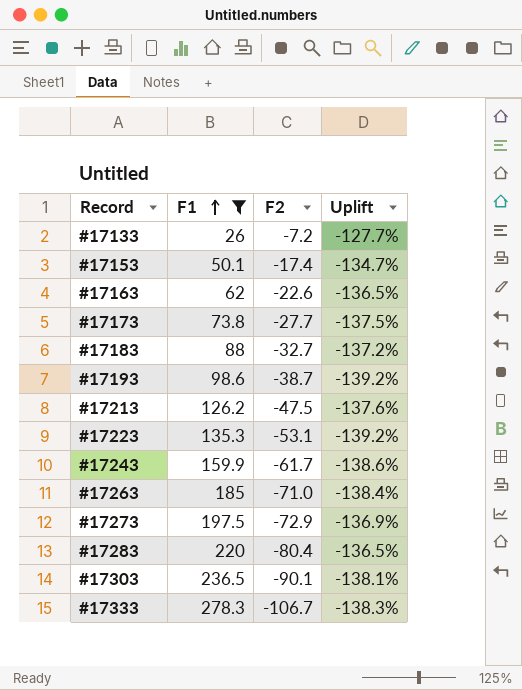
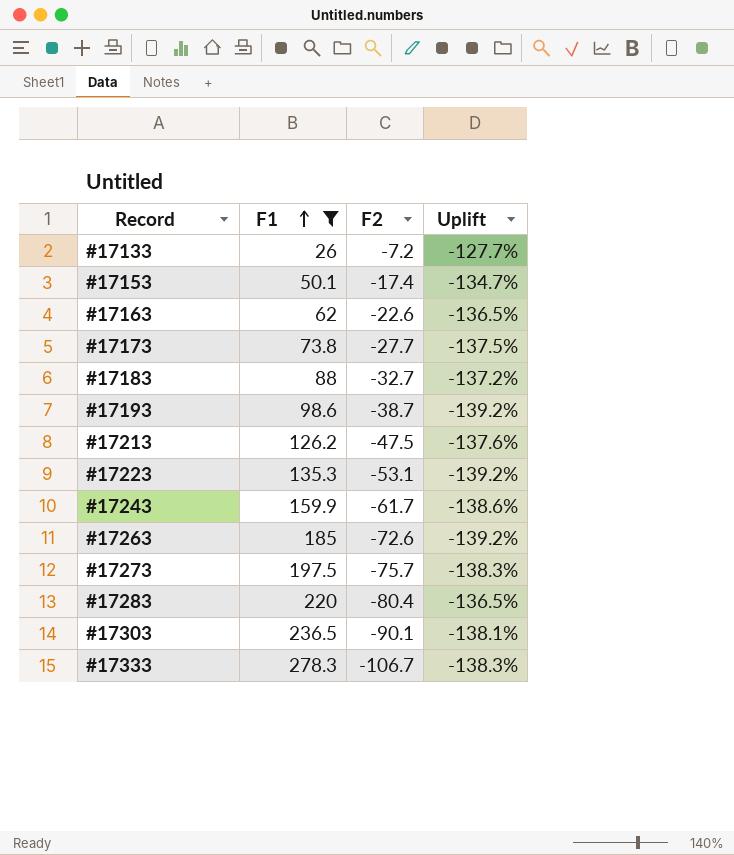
#17263 | F2: -71.0 -> -72.6
#17263 | Uplift: -138.4% -> -139.2%
#17273 | F2: -72.9 -> -75.7
#17273 | Uplift: -136.9% -> -138.3%

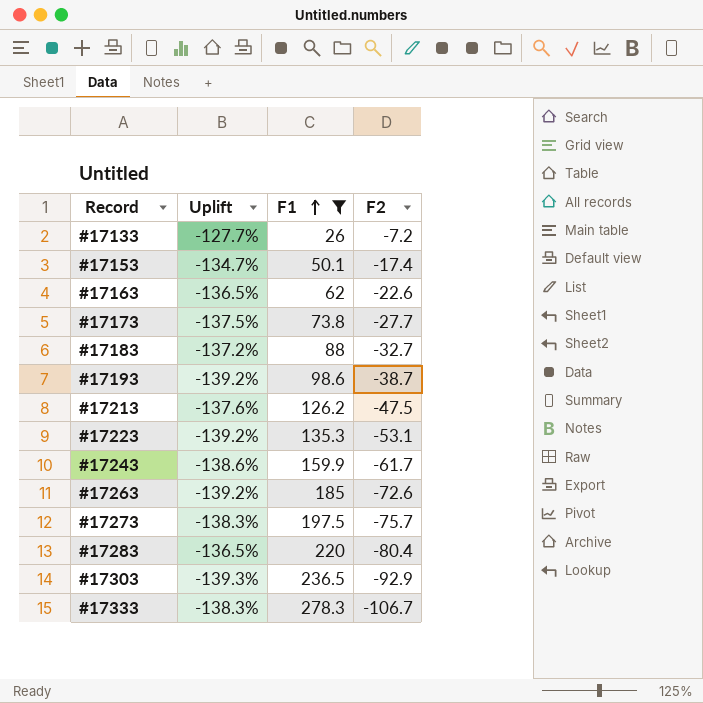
column Uplift | position: 4 -> 2
#17303 | Uplift: -138.1% -> -139.3%
#17303 | F2: -90.1 -> -92.9

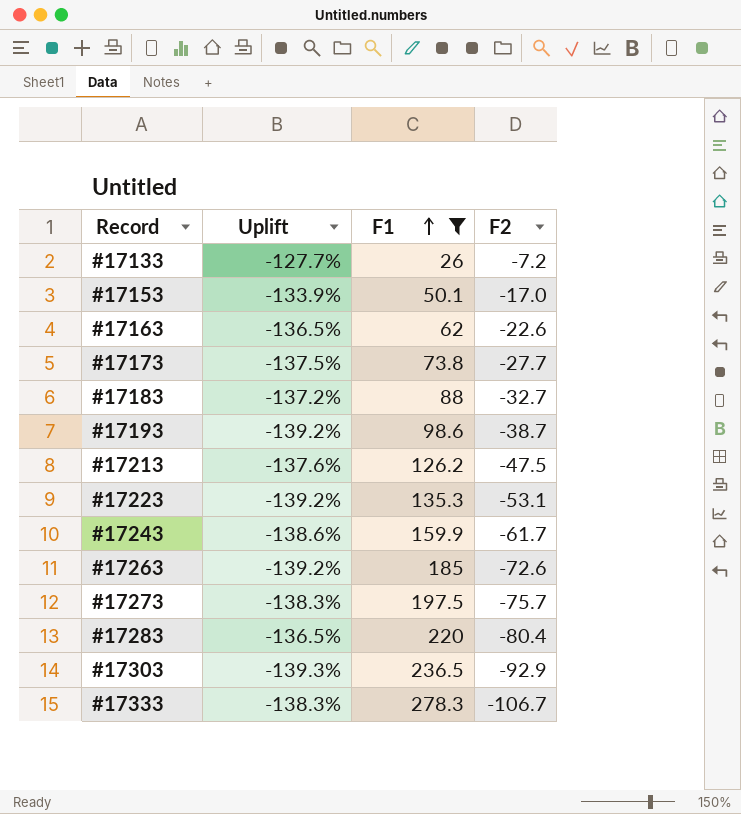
#17153 | Uplift: -134.7% -> -133.9%
#17153 | F2: -17.4 -> -17.0

